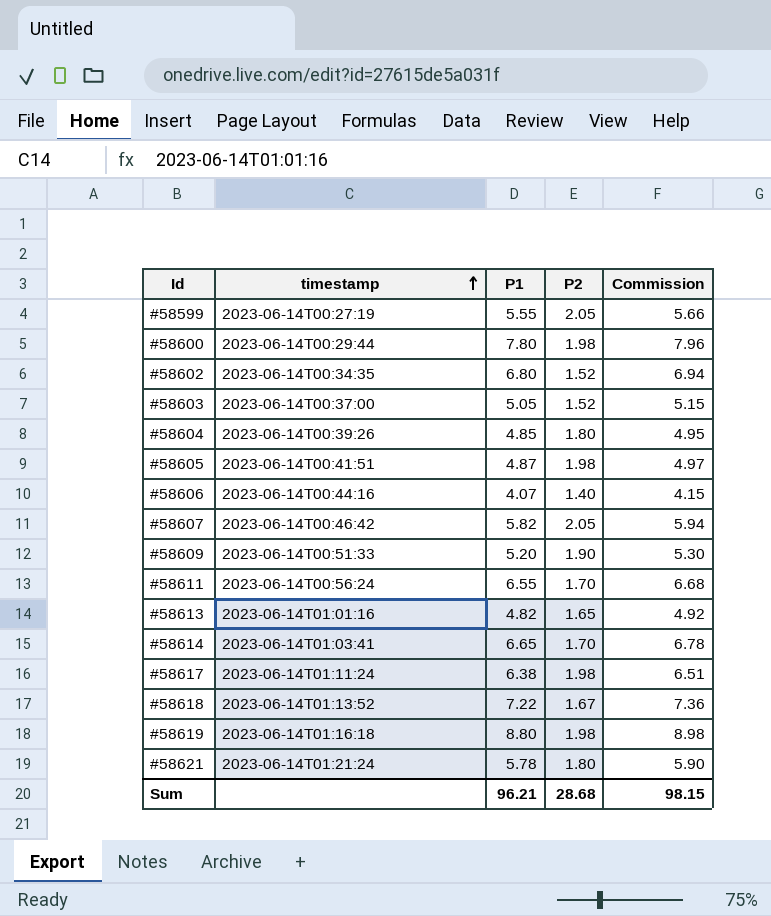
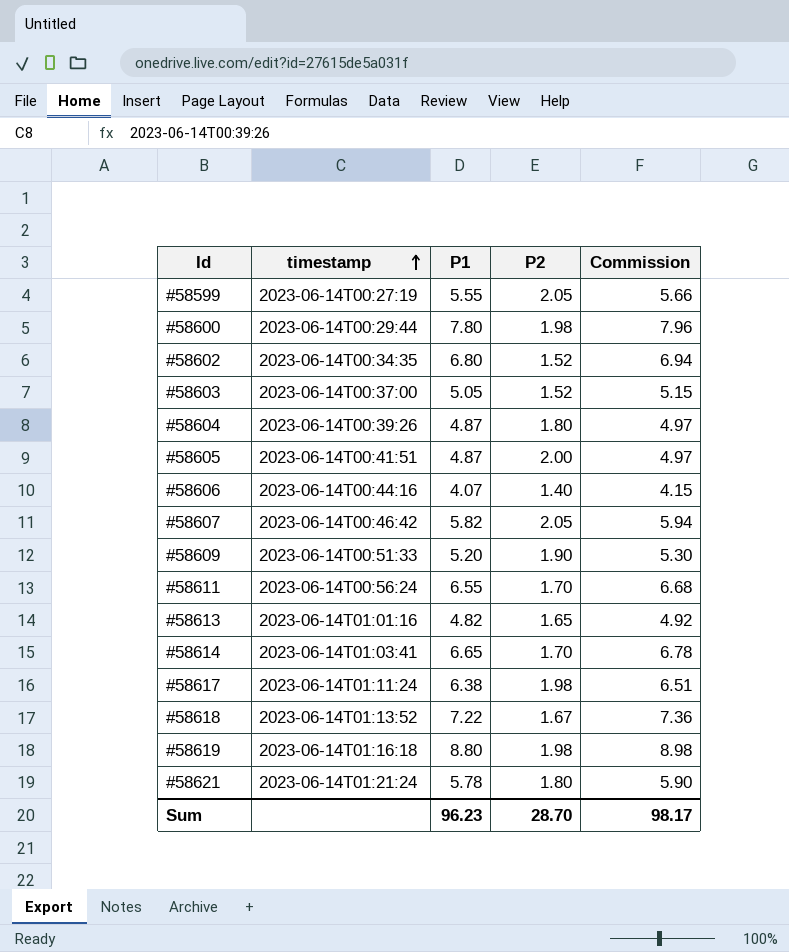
#58604 | P1: 4.85 -> 4.87
#58604 | Commission: 4.95 -> 4.97
#58605 | P2: 1.98 -> 2.00
Sum | P1: 96.21 -> 96.23
Sum | P2: 28.68 -> 28.70
Sum | Commission: 98.15 -> 98.17

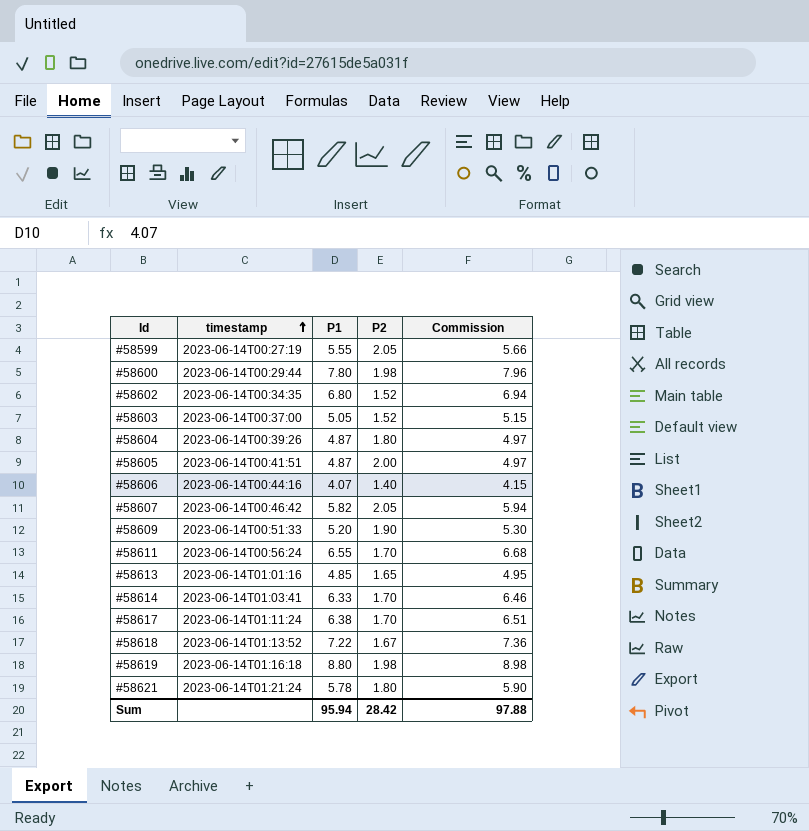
#58613 | P1: 4.82 -> 4.85
#58613 | Commission: 4.92 -> 4.95
#58614 | P1: 6.65 -> 6.33
#58614 | Commission: 6.78 -> 6.46
#58617 | P2: 1.98 -> 1.70
Sum | P1: 96.23 -> 95.94
Sum | P2: 28.70 -> 28.42
Sum | Commission: 98.17 -> 97.88

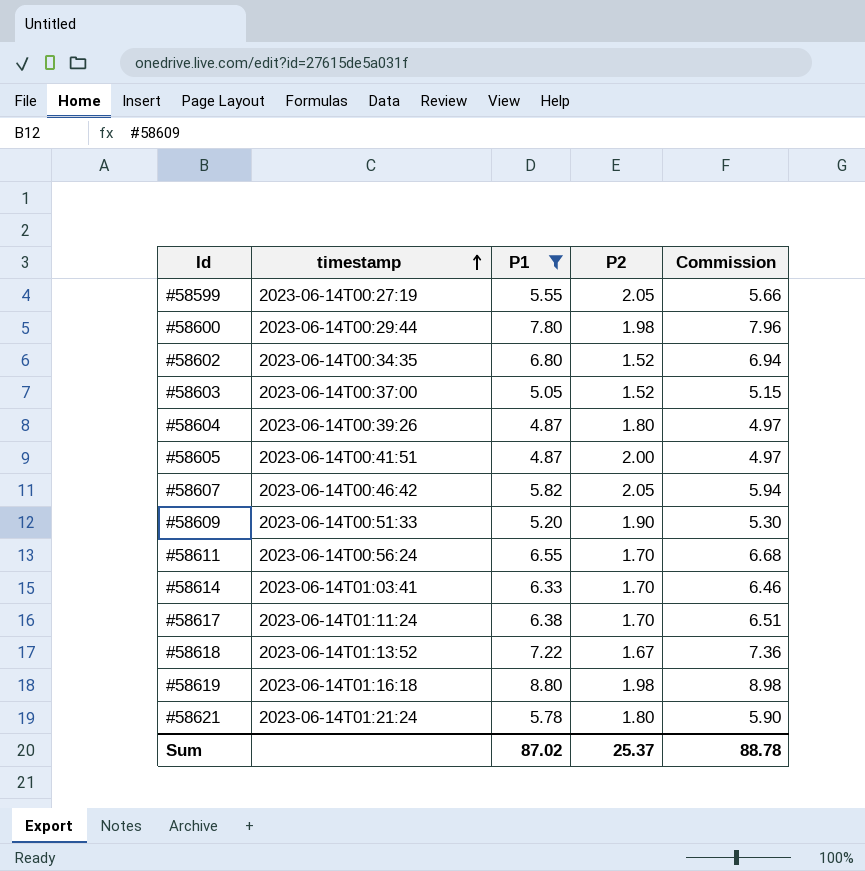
filter: none -> P1 >= 4.87
Sum | P1: 95.94 -> 87.02
Sum | P2: 28.42 -> 25.37
Sum | Commission: 97.88 -> 88.78

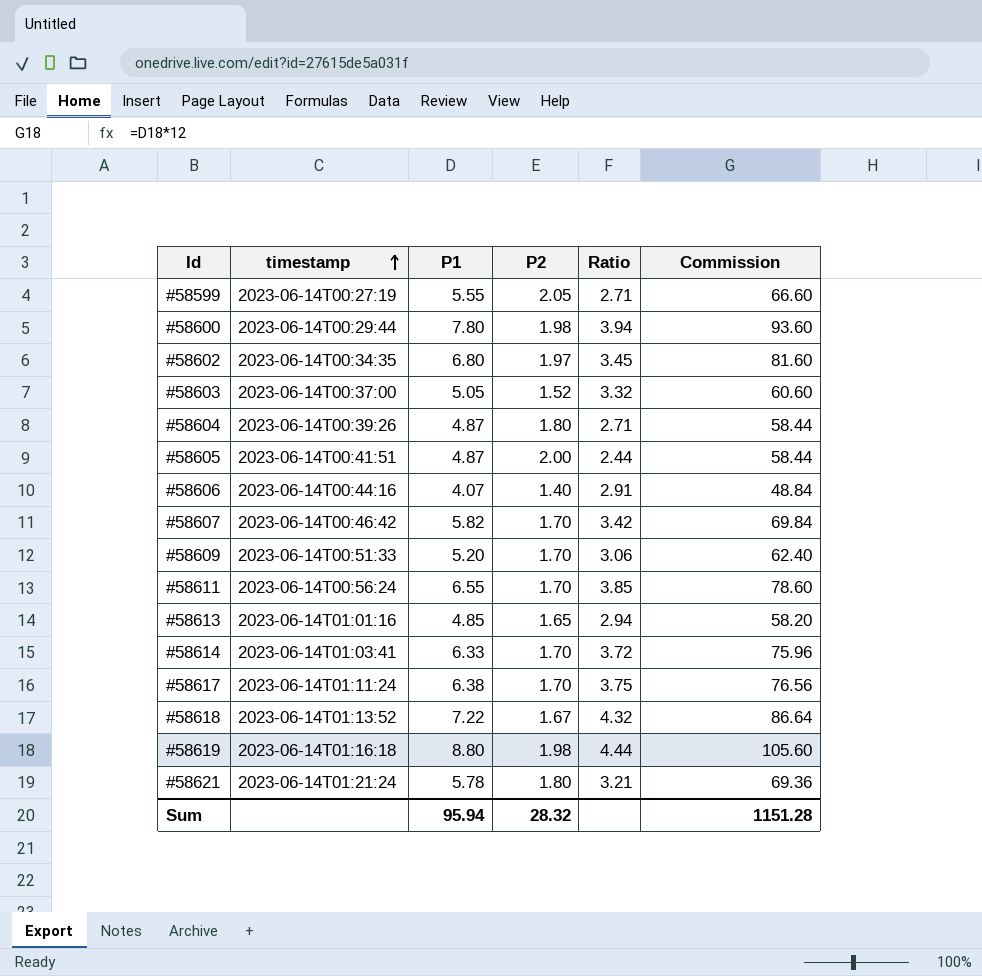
filter: P1 >= 4.87 -> none
column Ratio | formula: none -> [P1] / [P2]
column Commission | formula: [P1] * 1.02 -> [P1] * 12
#58602 | P2: 1.52 -> 1.97
#58607 | P2: 2.05 -> 1.70
#58609 | P2: 1.90 -> 1.70
Sum | P1: 87.02 -> 95.94
Sum | P2: 25.37 -> 28.32
Sum | Commission: 88.78 -> 1151.28

